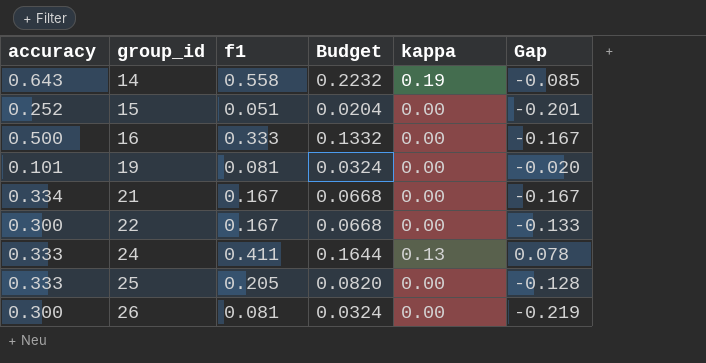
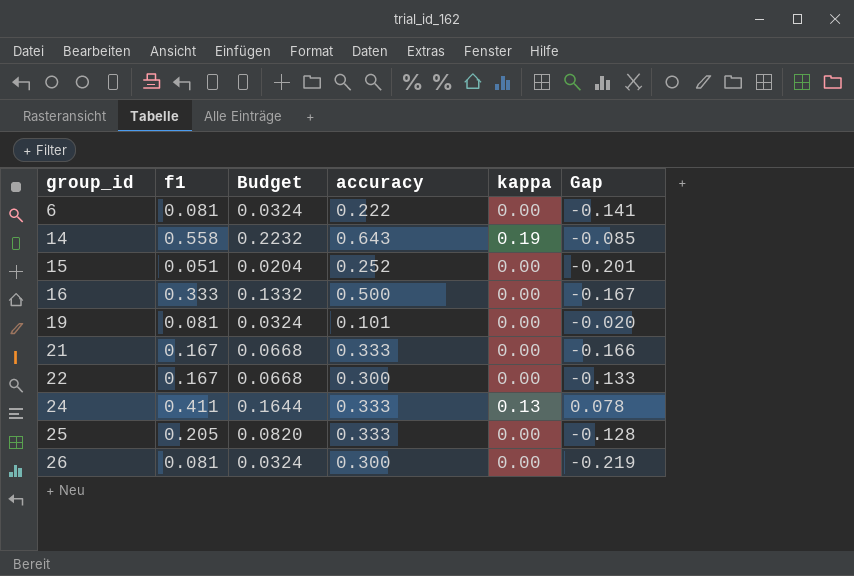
column accuracy | position: 1 -> 4
row 6: none -> 0.081 | 0.0324 | 0.222 | 0.00 | -0.141
21 | accuracy: 0.334 -> 0.333
21 | Gap: -0.167 -> -0.166

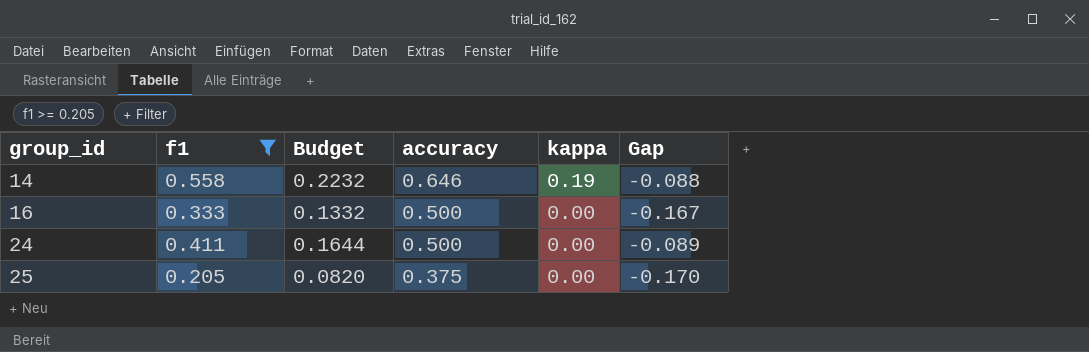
filter: none -> f1 >= 0.205
14 | accuracy: 0.643 -> 0.646
14 | Gap: -0.085 -> -0.088
24 | accuracy: 0.333 -> 0.500
24 | kappa: 0.13 -> 0.00
24 | Gap: 0.078 -> -0.089
25 | accuracy: 0.333 -> 0.375
25 | Gap: -0.128 -> -0.170

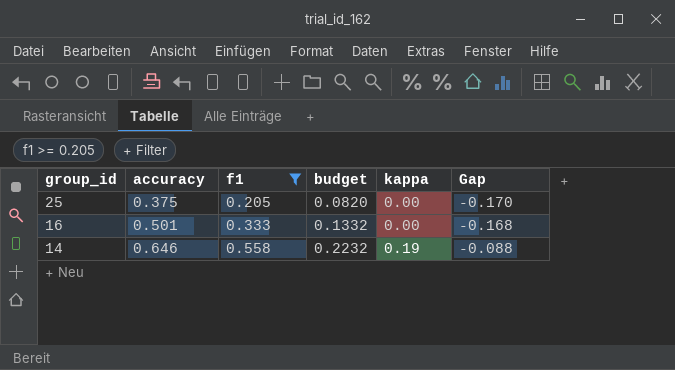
row order: group_id ascending -> group_id descending
column accuracy | position: 4 -> 2
column name: Budget -> budget
row 24: 0.411 | 0.1644 | 0.500 | 0.00 | -0.089 -> none
16 | accuracy: 0.500 -> 0.501
16 | Gap: -0.167 -> -0.168

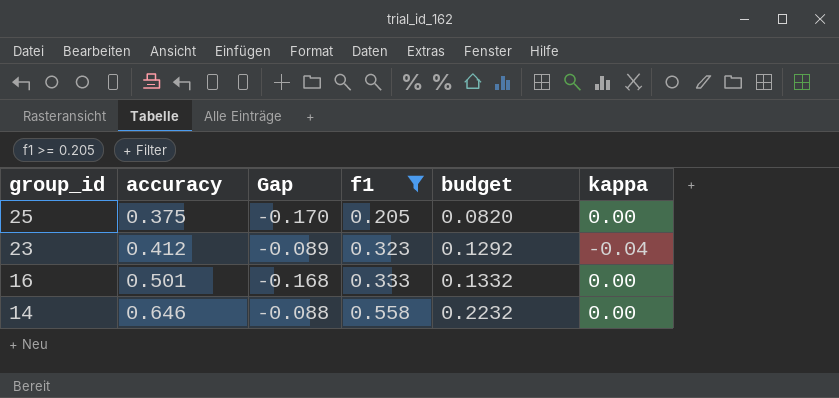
column Gap | position: 6 -> 3
row 23: none -> 0.412 | -0.089 | 0.323 | 0.1292 | -0.04
14 | kappa: 0.19 -> 0.00

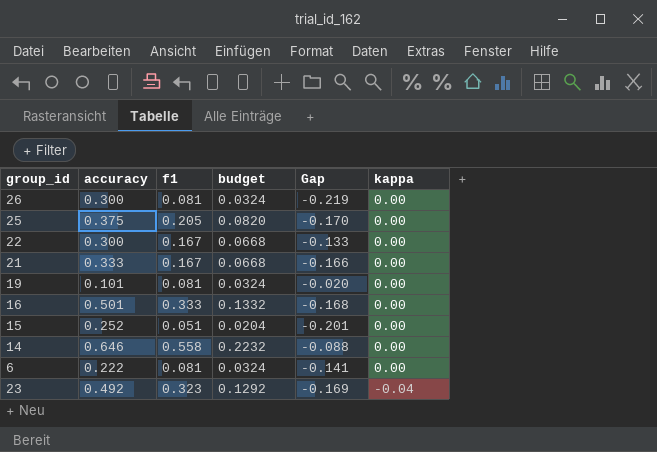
filter: f1 >= 0.205 -> none
row order: group_id descending -> kappa descending
column Gap | position: 3 -> 5
23 | accuracy: 0.412 -> 0.492
23 | Gap: -0.089 -> -0.169

